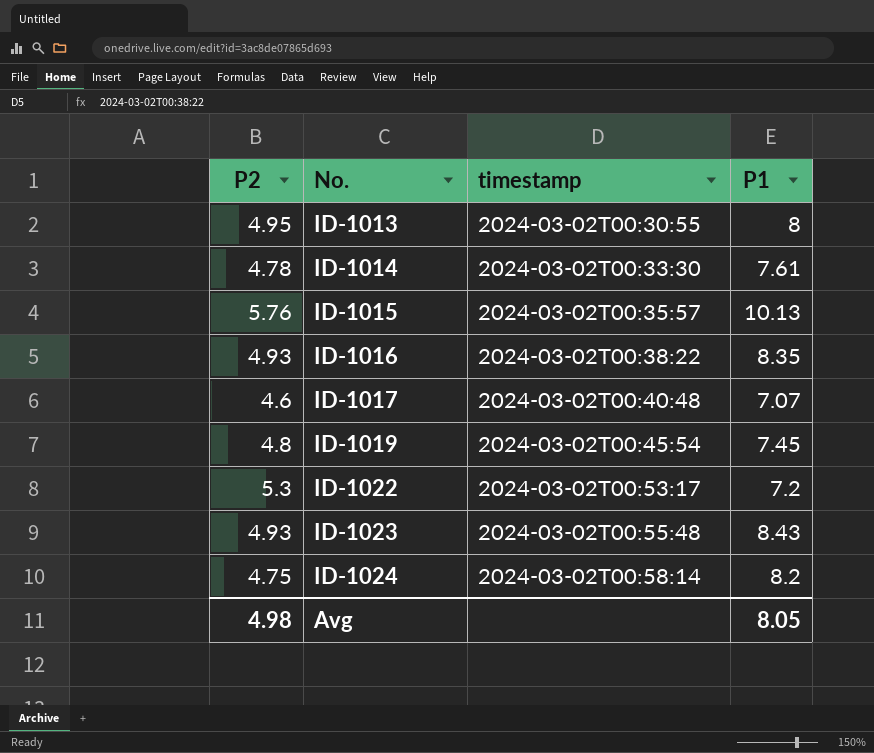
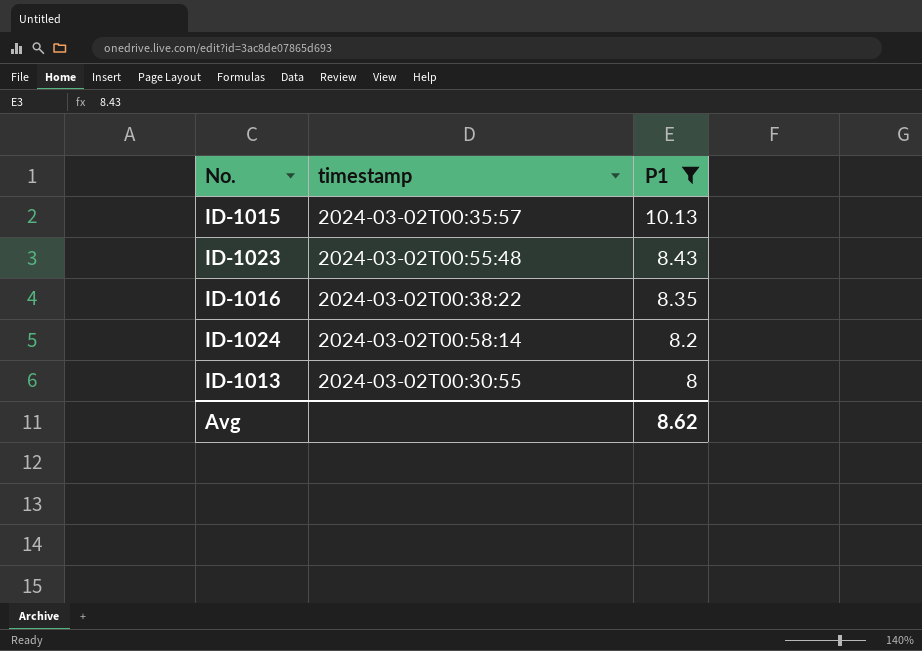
filter: none -> P1 >= 8
row order: No. ascending -> P1 descending
column P2 | position: 1 -> none
Avg | P1: 8.05 -> 8.62

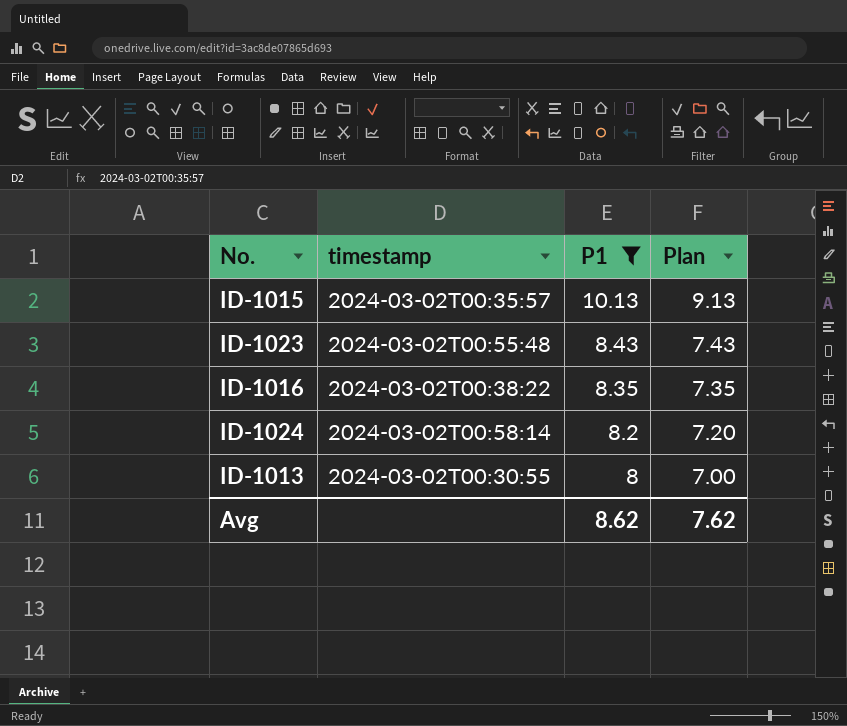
column Plan | formula: none -> [P1] - 1

